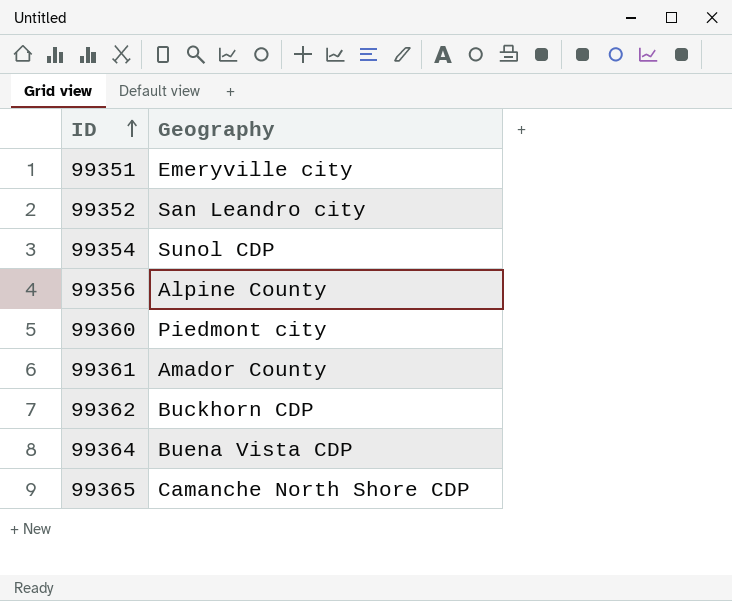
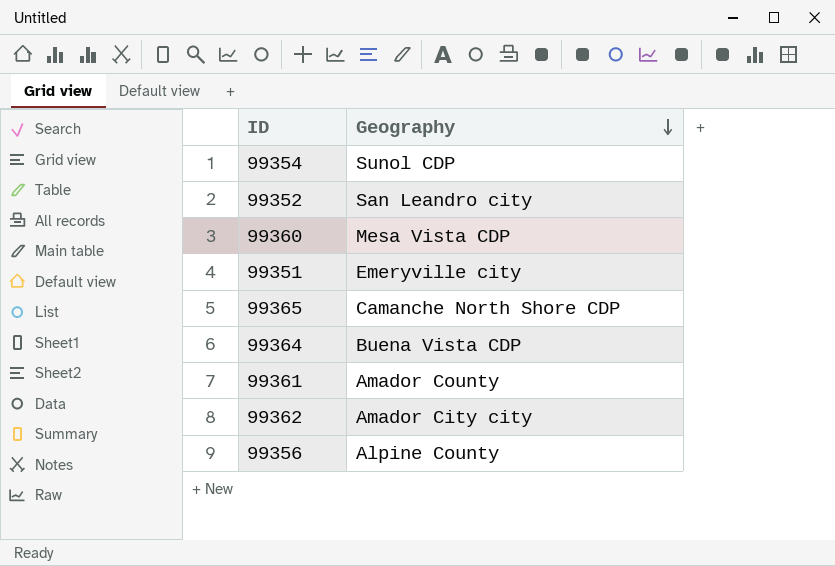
row order: ID ascending -> Geography descending
99360 | Geography: Piedmont city -> Mesa Vista CDP
99362 | Geography: Buckhorn CDP -> Amador City city

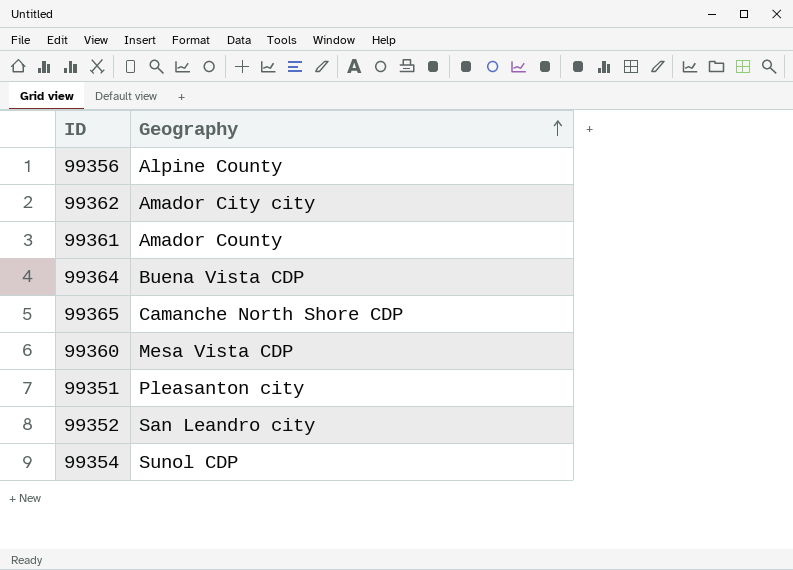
row order: Geography descending -> Geography ascending
99351 | Geography: Emeryville city -> Pleasanton city

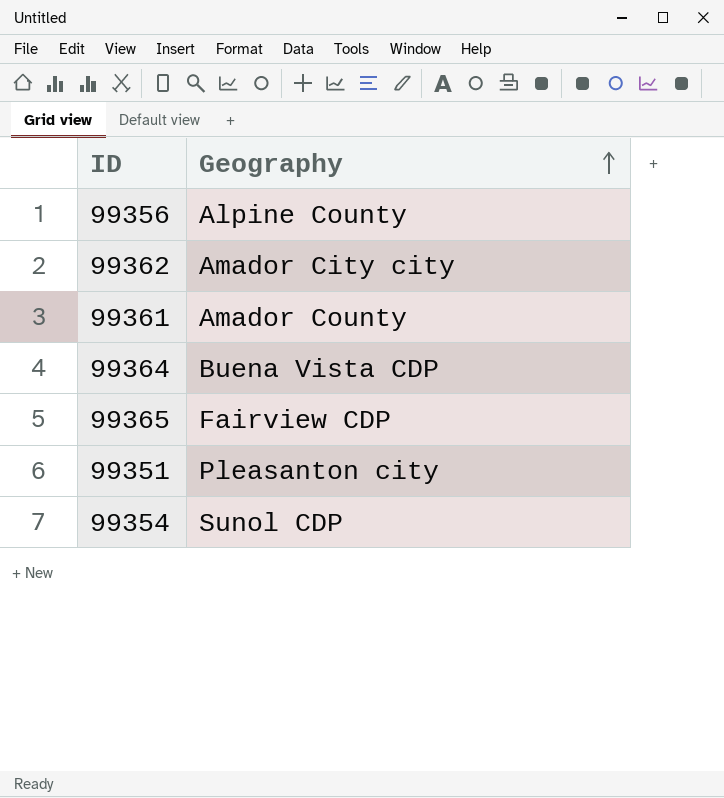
row 99360: Mesa Vista CDP -> none
row 99352: San Leandro city -> none
99365 | Geography: Camanche North Shore CDP -> Fairview CDP

